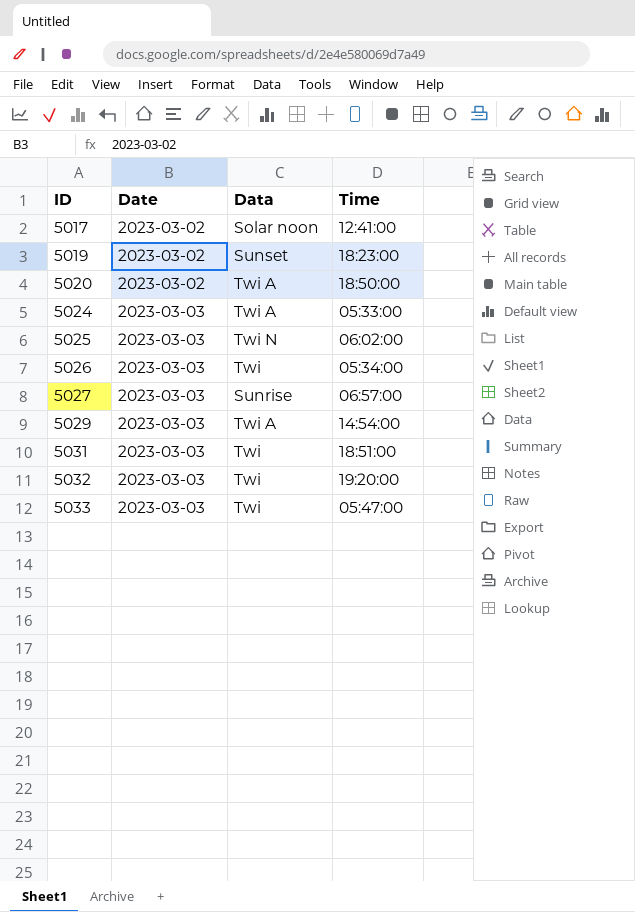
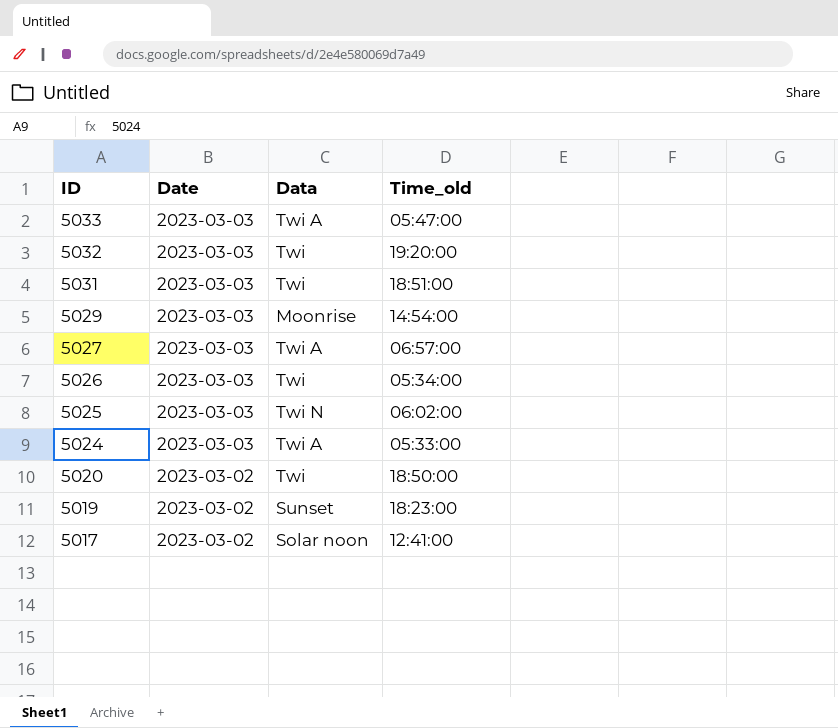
row order: ID ascending -> ID descending
column name: Time -> Time_old
5033 | Data: Twi -> Twi A
5029 | Data: Twi A -> Moonrise
5027 | Data: Sunrise -> Twi A
5020 | Data: Twi A -> Twi

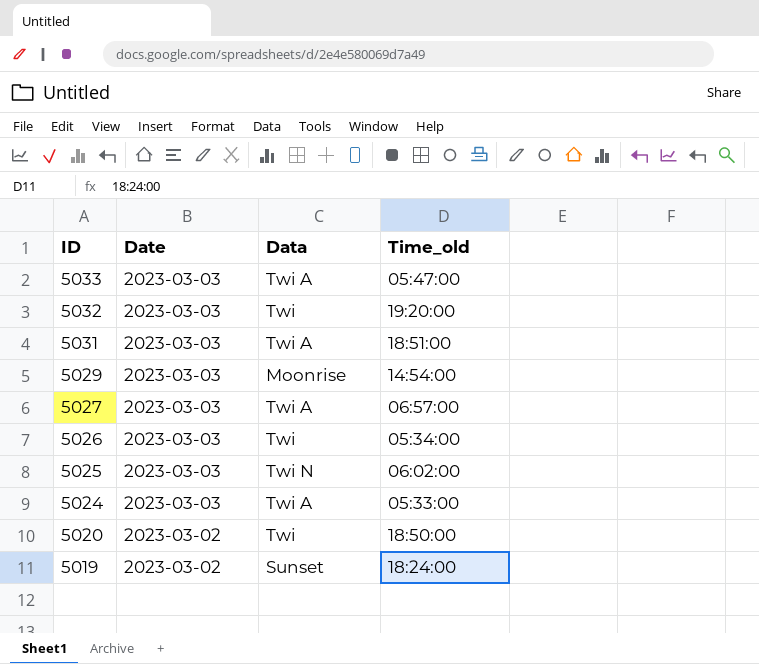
row 5017: 2023-03-02 | Solar noon | 12:41:00 -> none
5031 | Data: Twi -> Twi A
5019 | Time_old: 18:23:00 -> 18:24:00

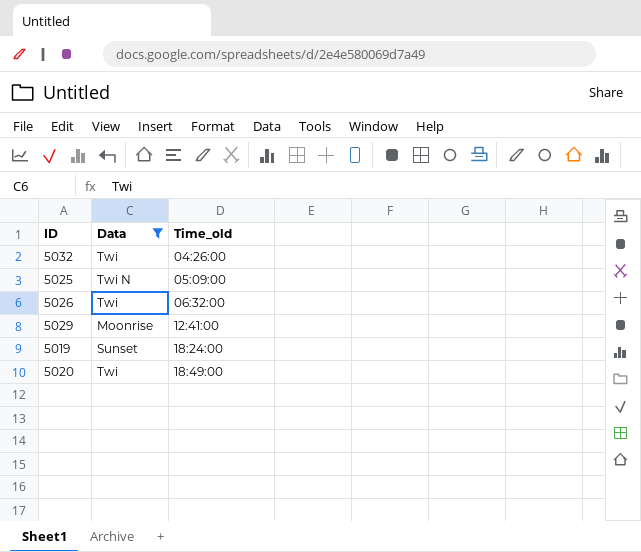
filter: none -> Data != Twi A
row order: ID descending -> Time_old ascending
column Date | position: 2 -> none
5032 | Time_old: 19:20:00 -> 04:26:00
5025 | Time_old: 06:02:00 -> 05:09:00
5026 | Time_old: 05:34:00 -> 06:32:00
5029 | Time_old: 14:54:00 -> 12:41:00
5020 | Time_old: 18:50:00 -> 18:49:00

